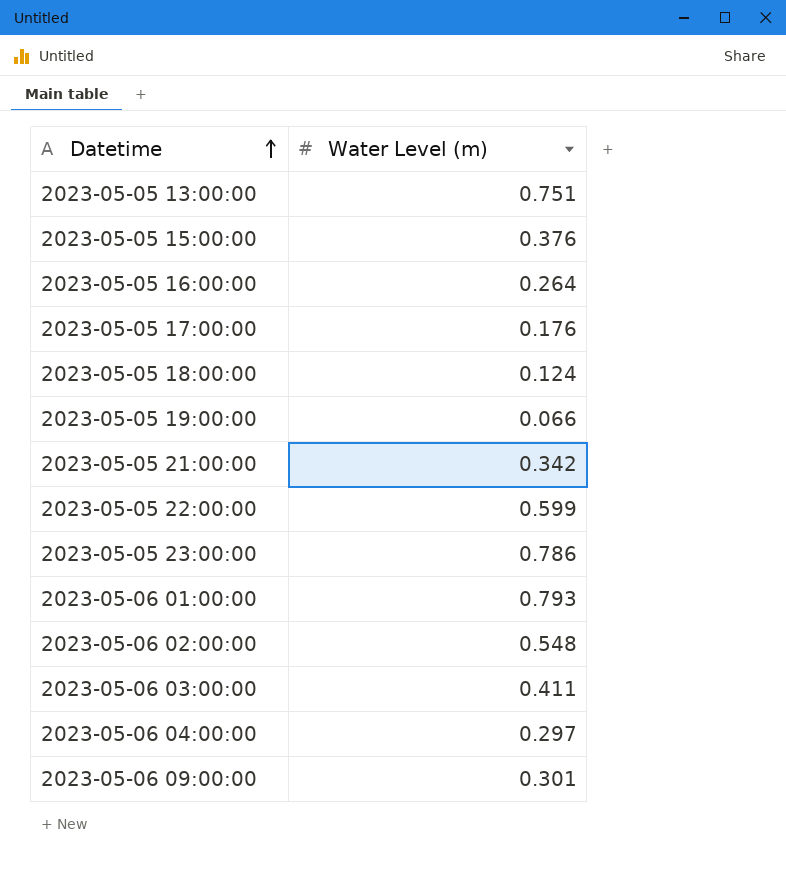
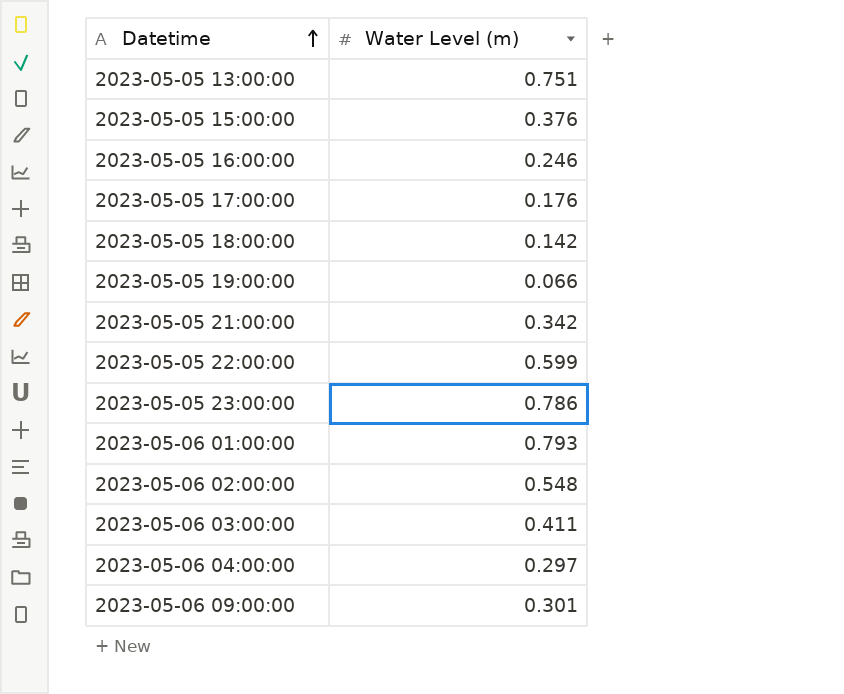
2023-05-05 16:00:00 | Water Level (m): 0.264 -> 0.246
2023-05-05 18:00:00 | Water Level (m): 0.124 -> 0.142

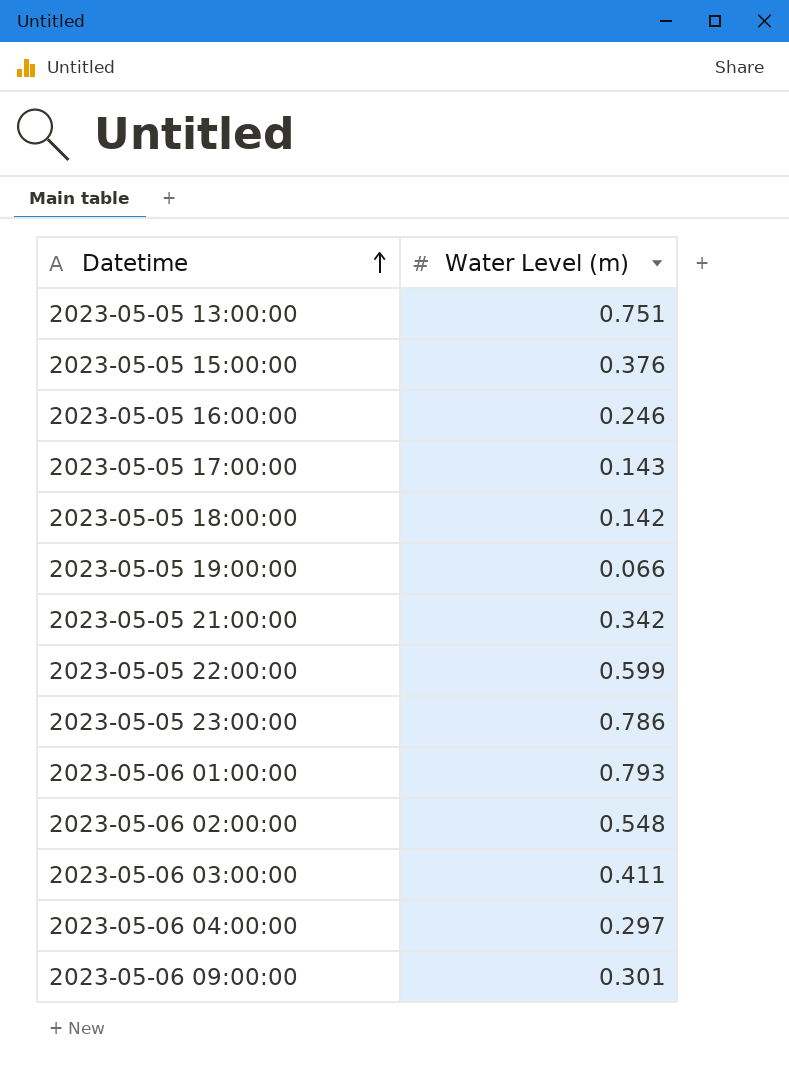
2023-05-05 17:00:00 | Water Level (m): 0.176 -> 0.143

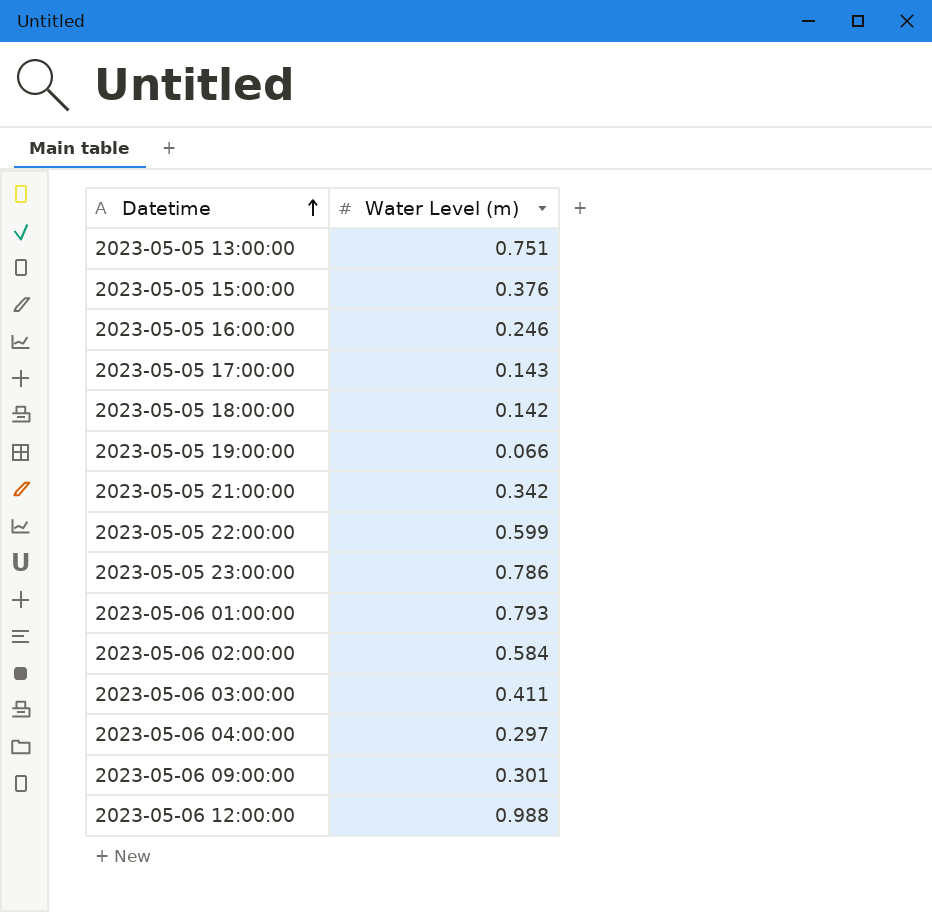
2023-05-06 02:00:00 | Water Level (m): 0.548 -> 0.584
row 2023-05-06 12:00:00: none -> 0.988

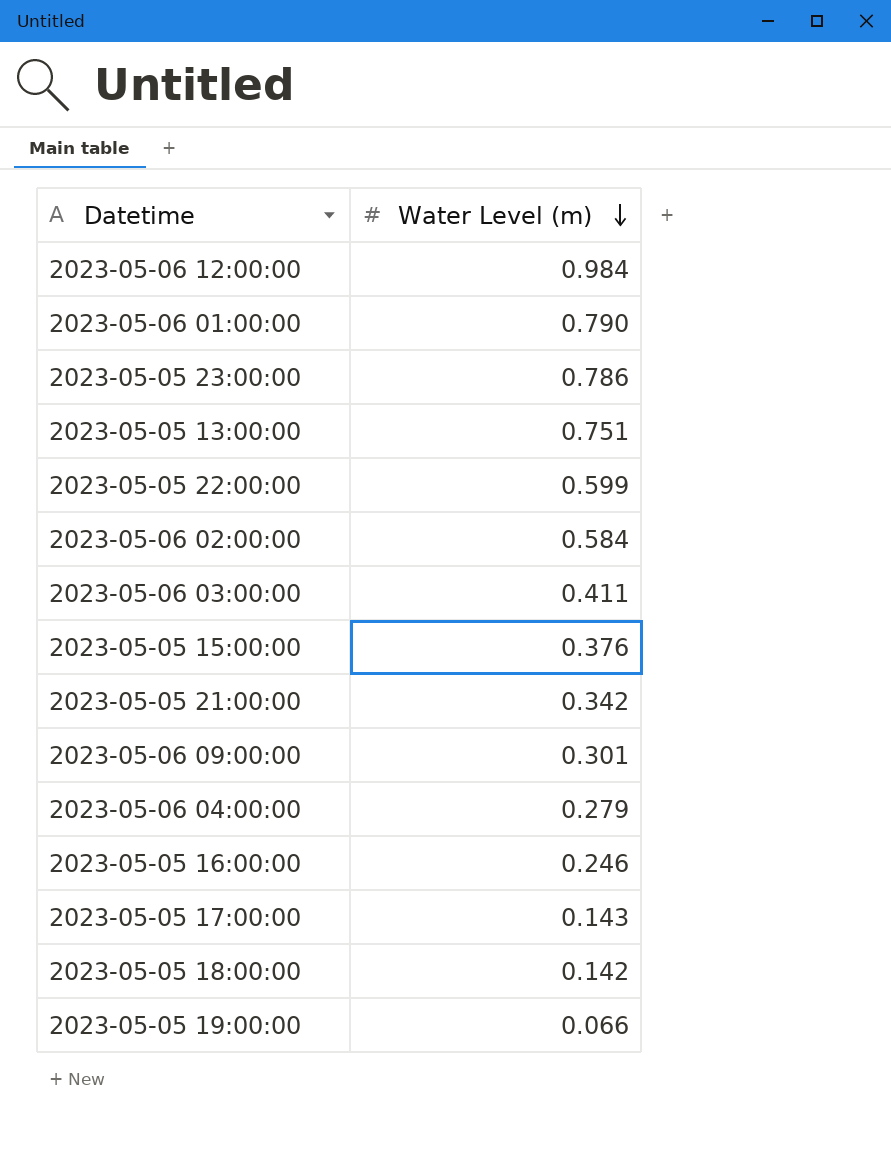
row order: Datetime ascending -> Water Level (m) descending
2023-05-06 12:00:00 | Water Level (m): 0.988 -> 0.984
2023-05-06 01:00:00 | Water Level (m): 0.793 -> 0.790
2023-05-06 04:00:00 | Water Level (m): 0.297 -> 0.279

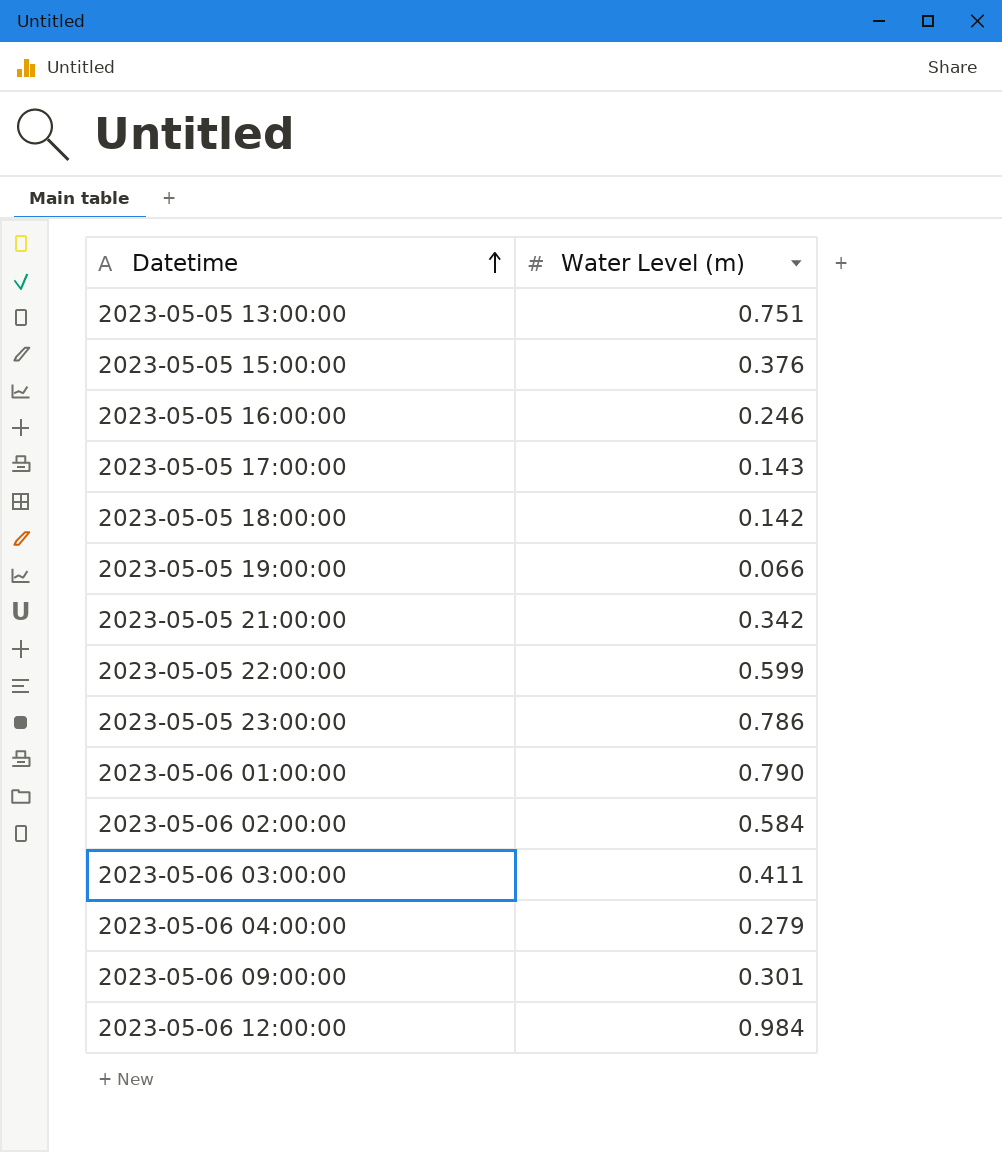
row order: Water Level (m) descending -> Datetime ascending

